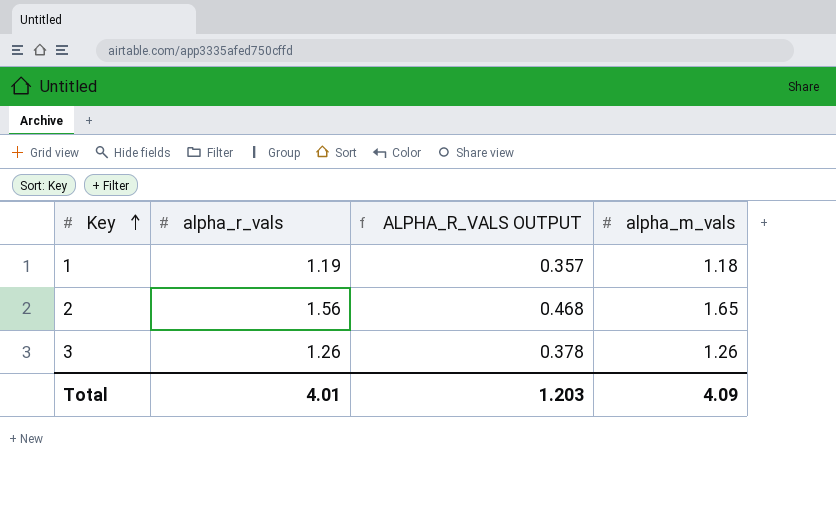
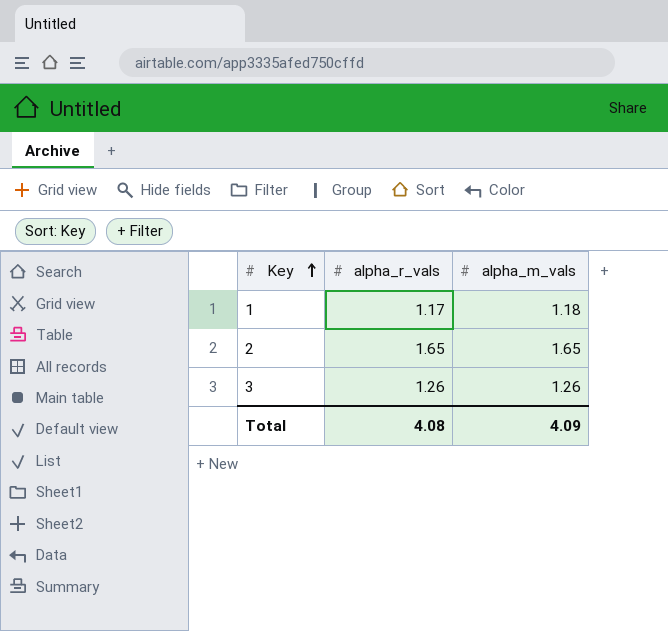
column ALPHA_R_VALS OUTPUT | formula: [alpha_r_vals] * 0.3 -> none
1 | alpha_r_vals: 1.19 -> 1.17
2 | alpha_r_vals: 1.56 -> 1.65
Total | alpha_r_vals: 4.01 -> 4.08

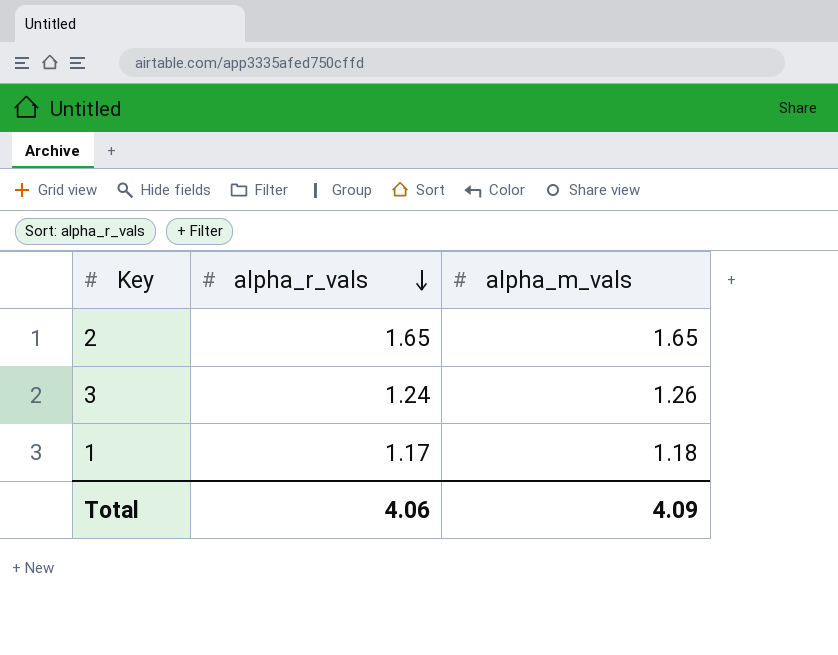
row order: Key ascending -> alpha_r_vals descending
3 | alpha_r_vals: 1.26 -> 1.24
Total | alpha_r_vals: 4.08 -> 4.06

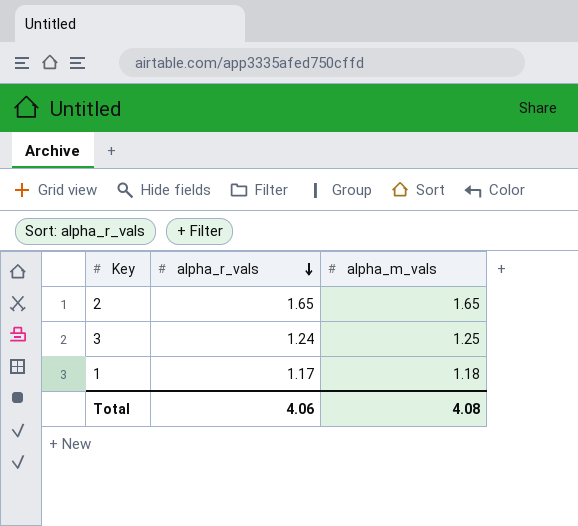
3 | alpha_m_vals: 1.26 -> 1.25
Total | alpha_m_vals: 4.09 -> 4.08

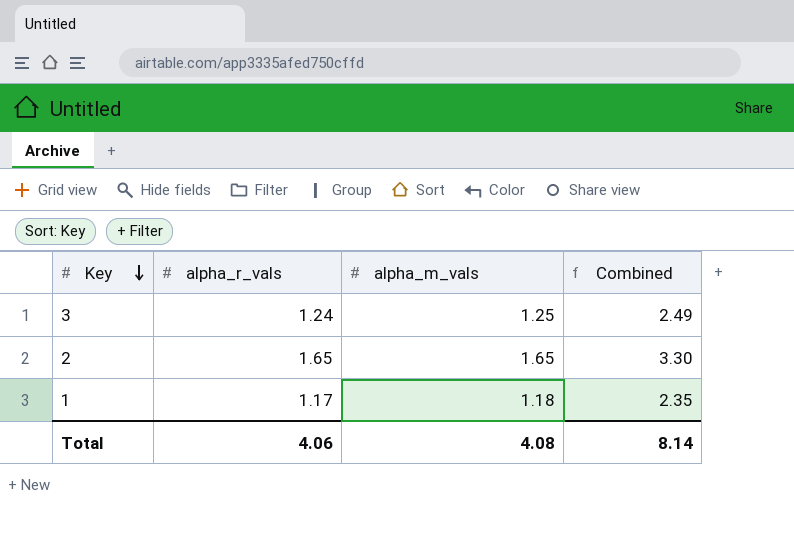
row order: alpha_r_vals descending -> Key descending
column Combined | formula: none -> [alpha_r_vals] + [alpha_m_vals]

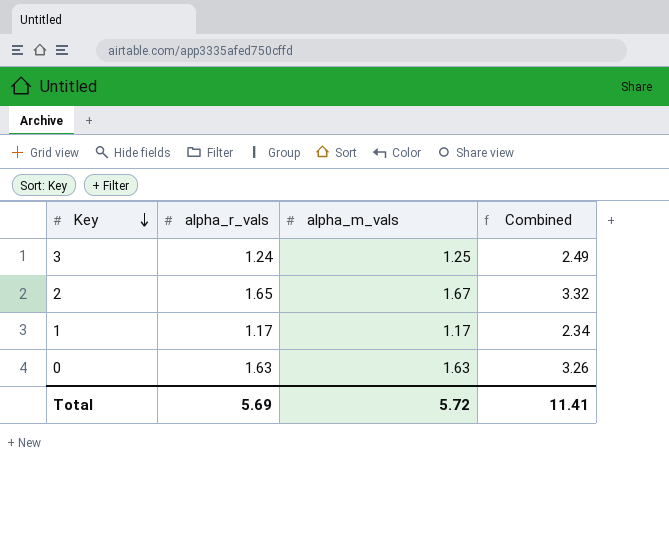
2 | alpha_m_vals: 1.65 -> 1.67
2 | Combined: 3.30 -> 3.32
1 | alpha_m_vals: 1.18 -> 1.17
1 | Combined: 2.35 -> 2.34
row 0: none -> 1.63 | 1.63 | 3.26
Total | alpha_r_vals: 4.06 -> 5.69
Total | alpha_m_vals: 4.08 -> 5.72
Total | Combined: 8.14 -> 11.41

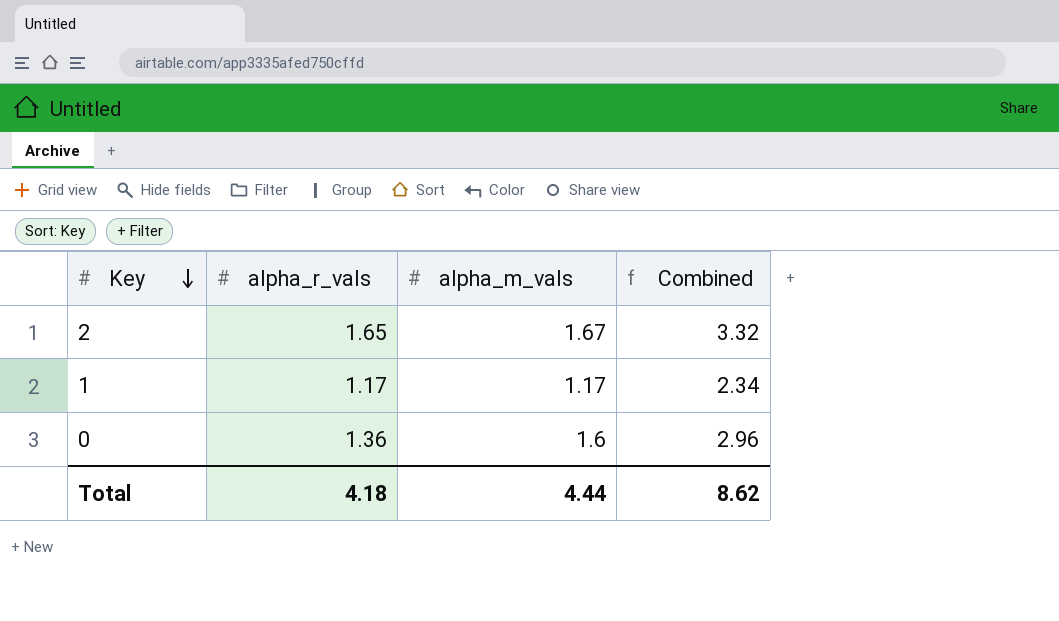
row 3: 1.24 | 1.25 | 2.49 -> none
0 | alpha_r_vals: 1.63 -> 1.36
0 | alpha_m_vals: 1.63 -> 1.6
0 | Combined: 3.26 -> 2.96
Total | alpha_r_vals: 5.69 -> 4.18
Total | alpha_m_vals: 5.72 -> 4.44
Total | Combined: 11.41 -> 8.62

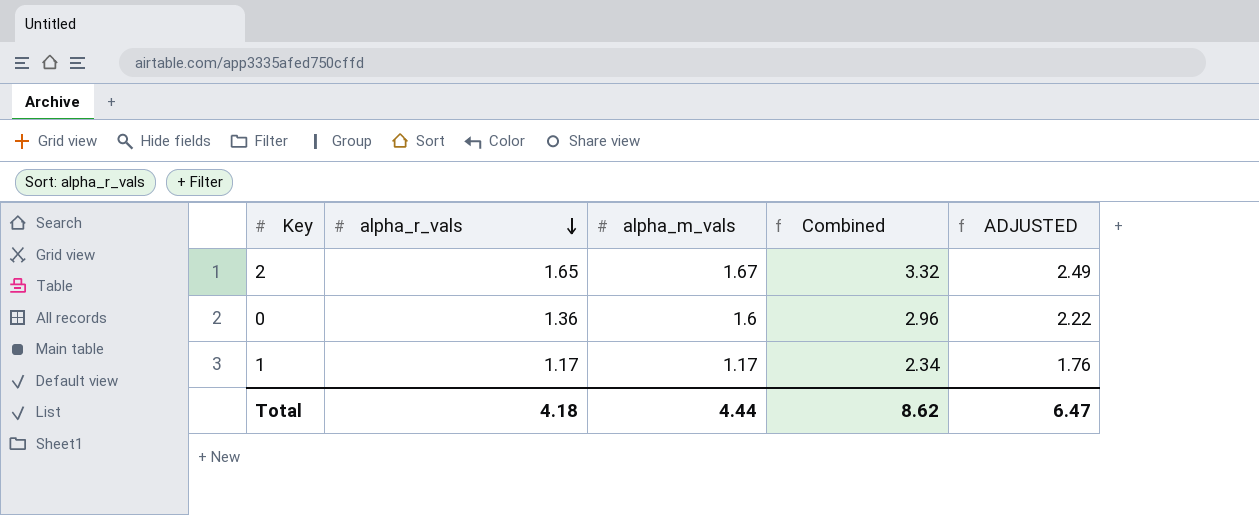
row order: Key descending -> alpha_r_vals descending
column ADJUSTED | formula: none -> [Combined] * 0.75

